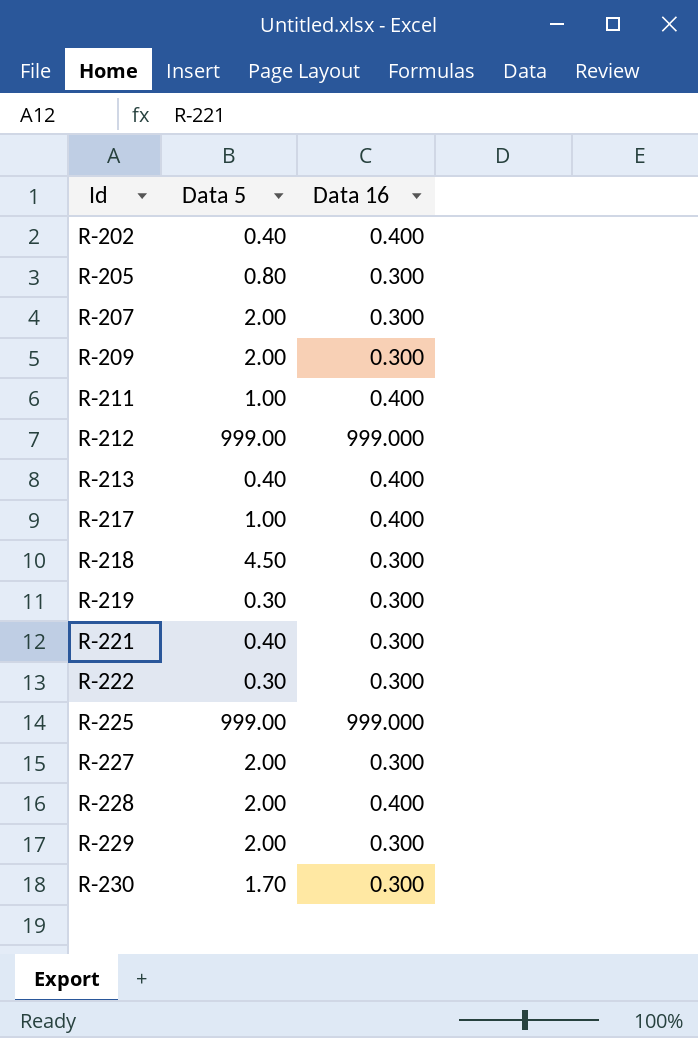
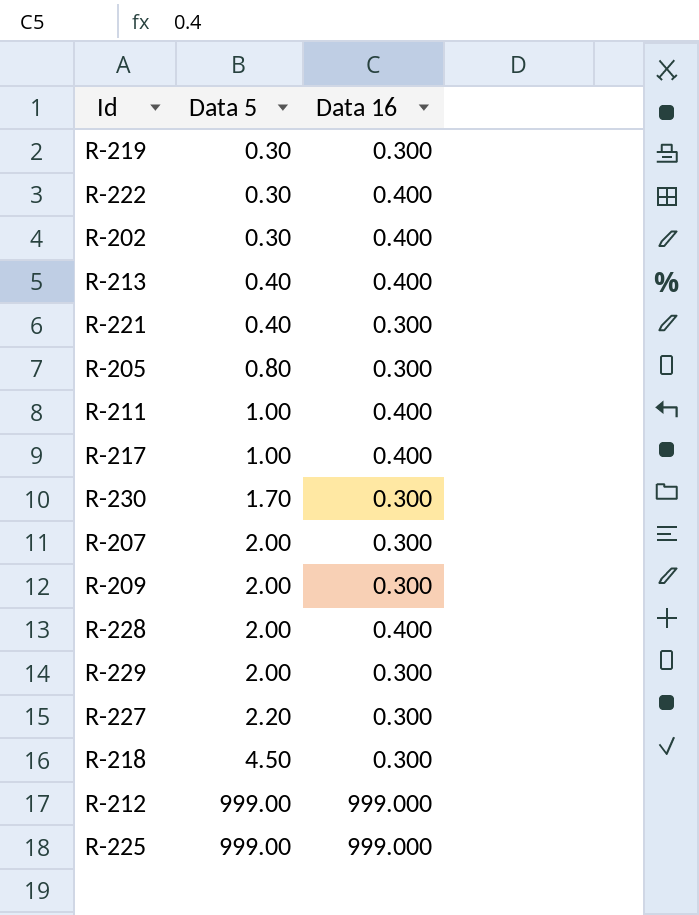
row order: Id ascending -> Data 5 ascending
R-222 | Data 16: 0.300 -> 0.400
R-202 | Data 5: 0.40 -> 0.30
R-227 | Data 5: 2.00 -> 2.20

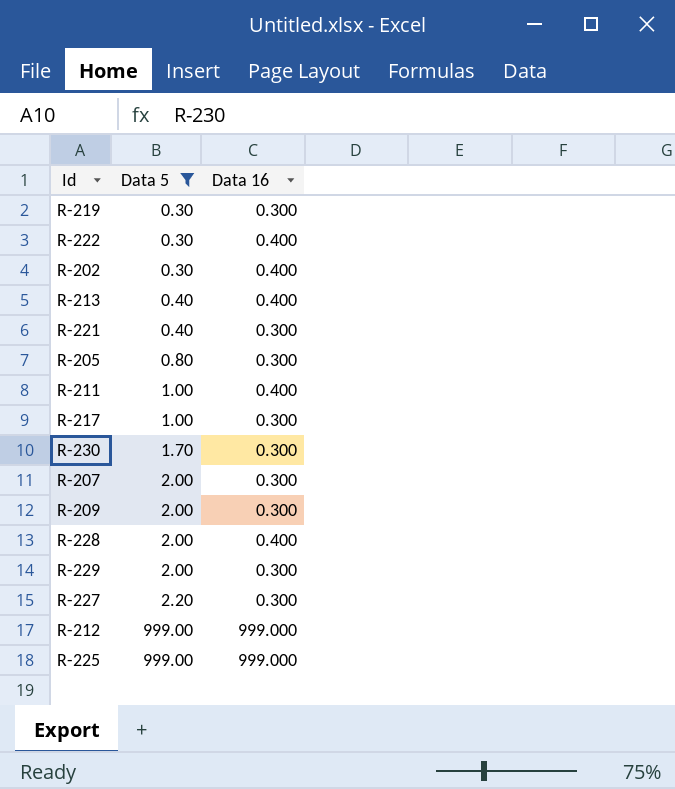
filter: none -> Data 5 != 4.50
R-217 | Data 16: 0.400 -> 0.300

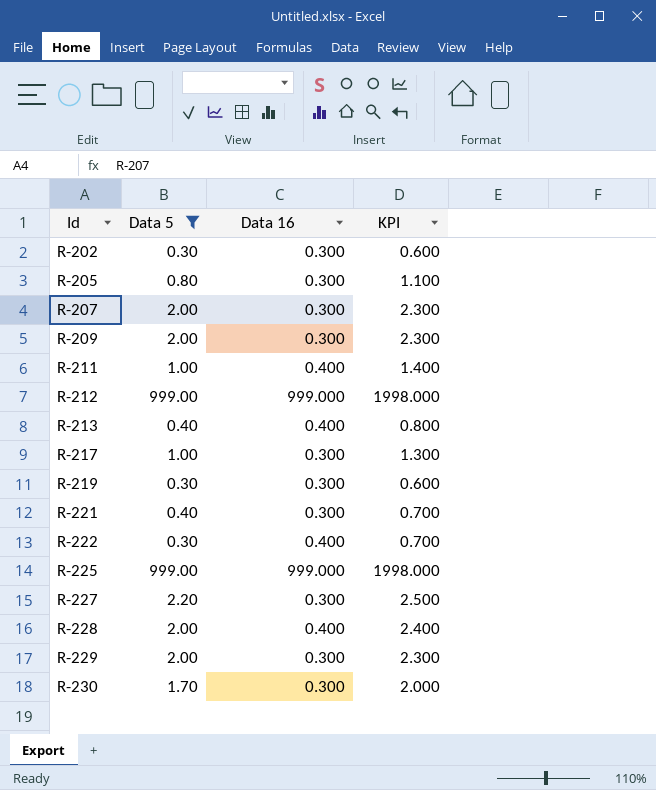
row order: Data 5 ascending -> Id ascending
column KPI | formula: none -> [Data 5] + [Data 16]
R-202 | Data 16: 0.400 -> 0.300

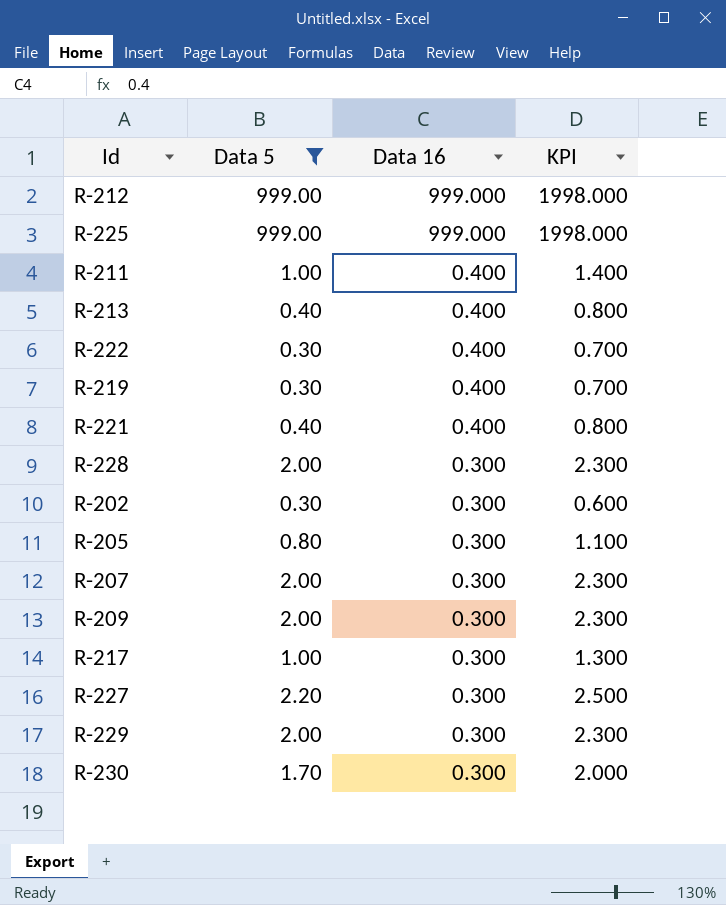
row order: Id ascending -> Data 16 descending
R-219 | Data 16: 0.300 -> 0.400
R-219 | KPI: 0.600 -> 0.700
R-221 | Data 16: 0.300 -> 0.400
R-221 | KPI: 0.700 -> 0.800
R-228 | Data 16: 0.400 -> 0.300
R-228 | KPI: 2.400 -> 2.300

